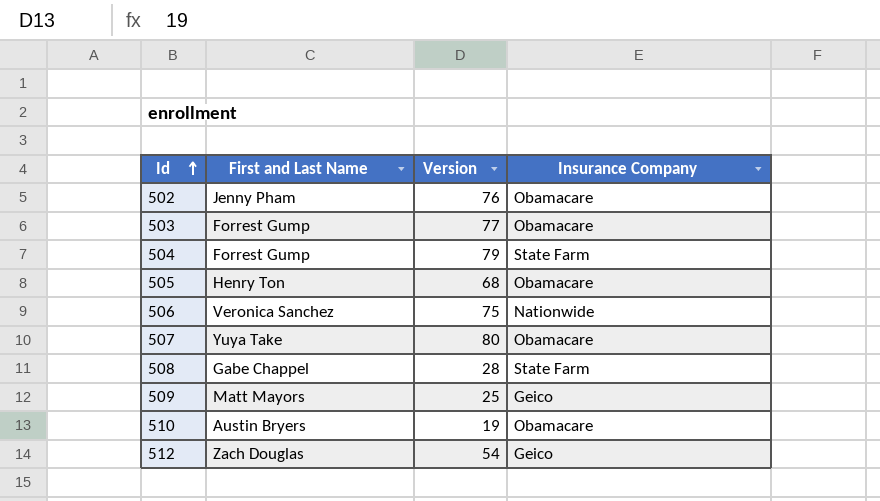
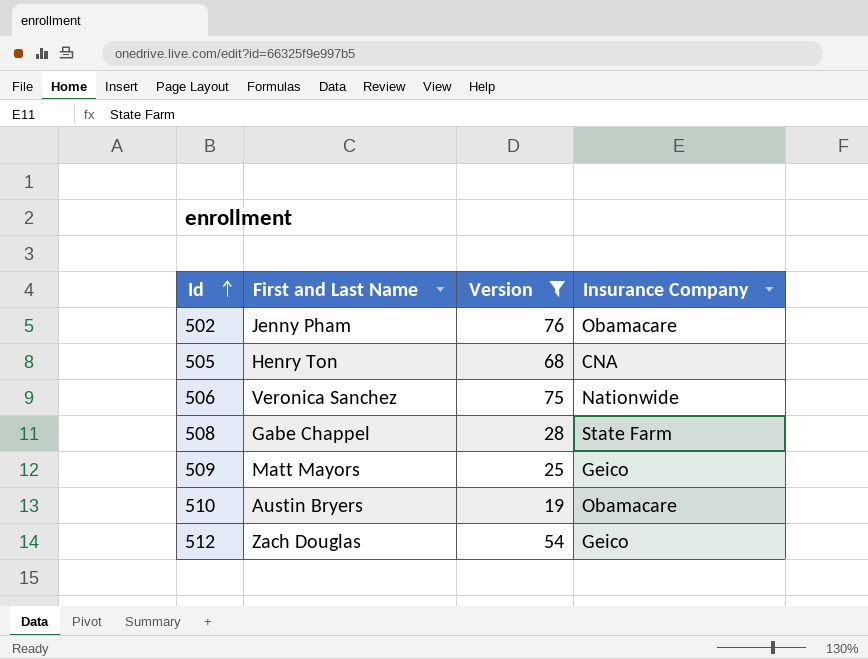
filter: none -> Version <= 76
505 | Insurance Company: Obamacare -> CNA

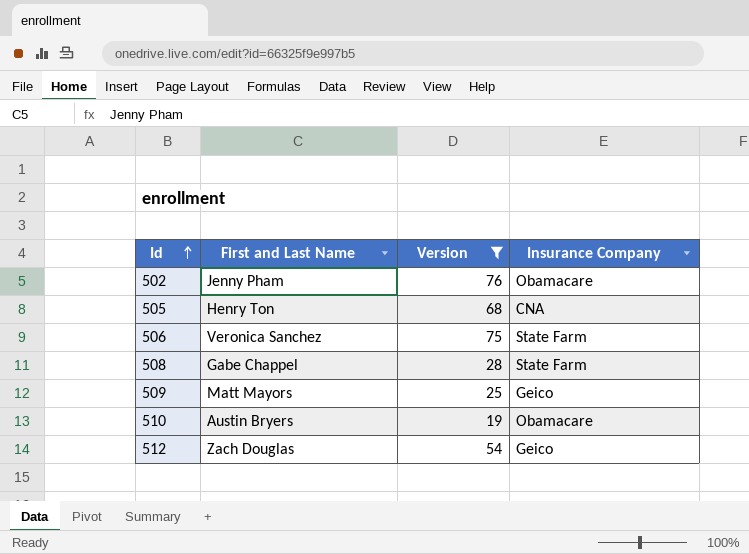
506 | Insurance Company: Nationwide -> State Farm

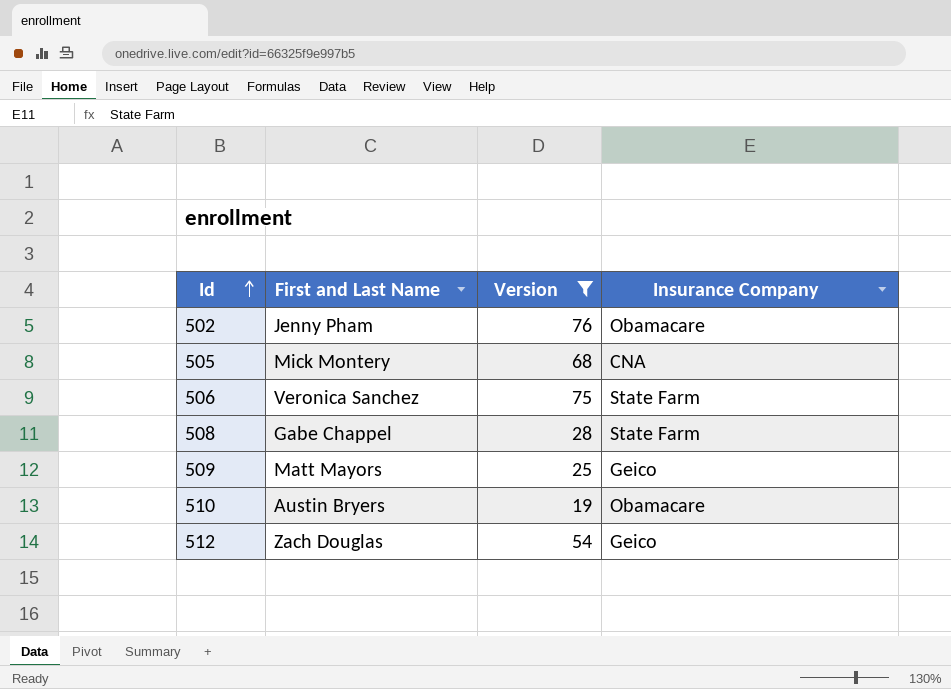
505 | First and Last Name: Henry Ton -> Mick Montery

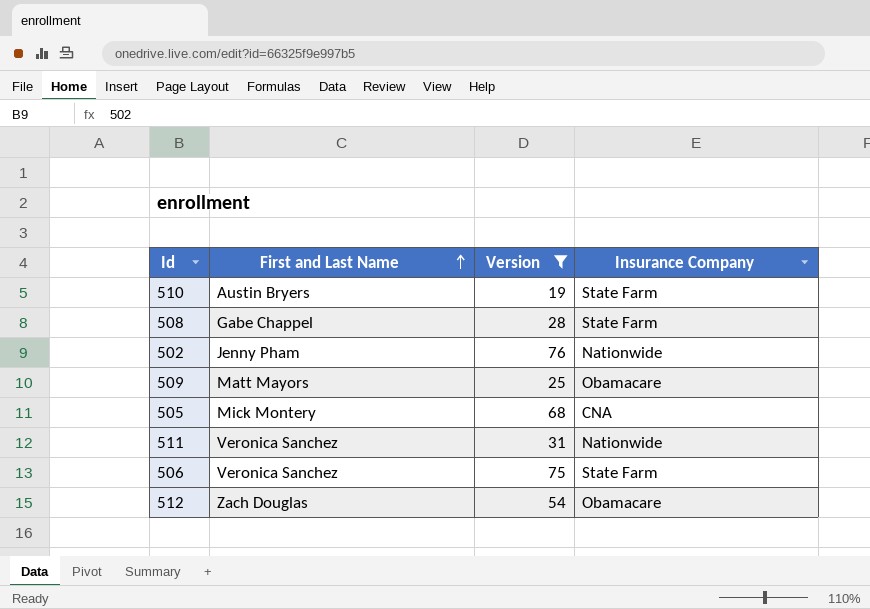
row order: Id ascending -> First and Last Name ascending
510 | Insurance Company: Obamacare -> State Farm
502 | Insurance Company: Obamacare -> Nationwide
509 | Insurance Company: Geico -> Obamacare
row 511: none -> Veronica Sanchez | 31 | Nationwide
512 | Insurance Company: Geico -> Obamacare

